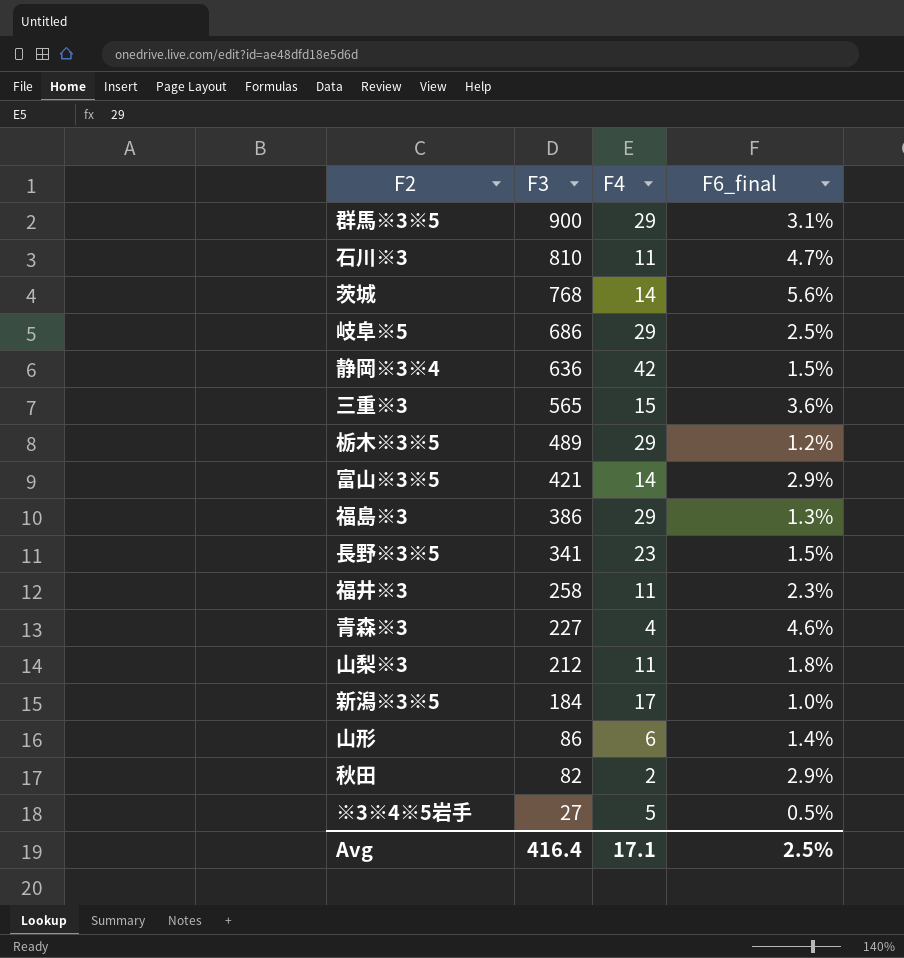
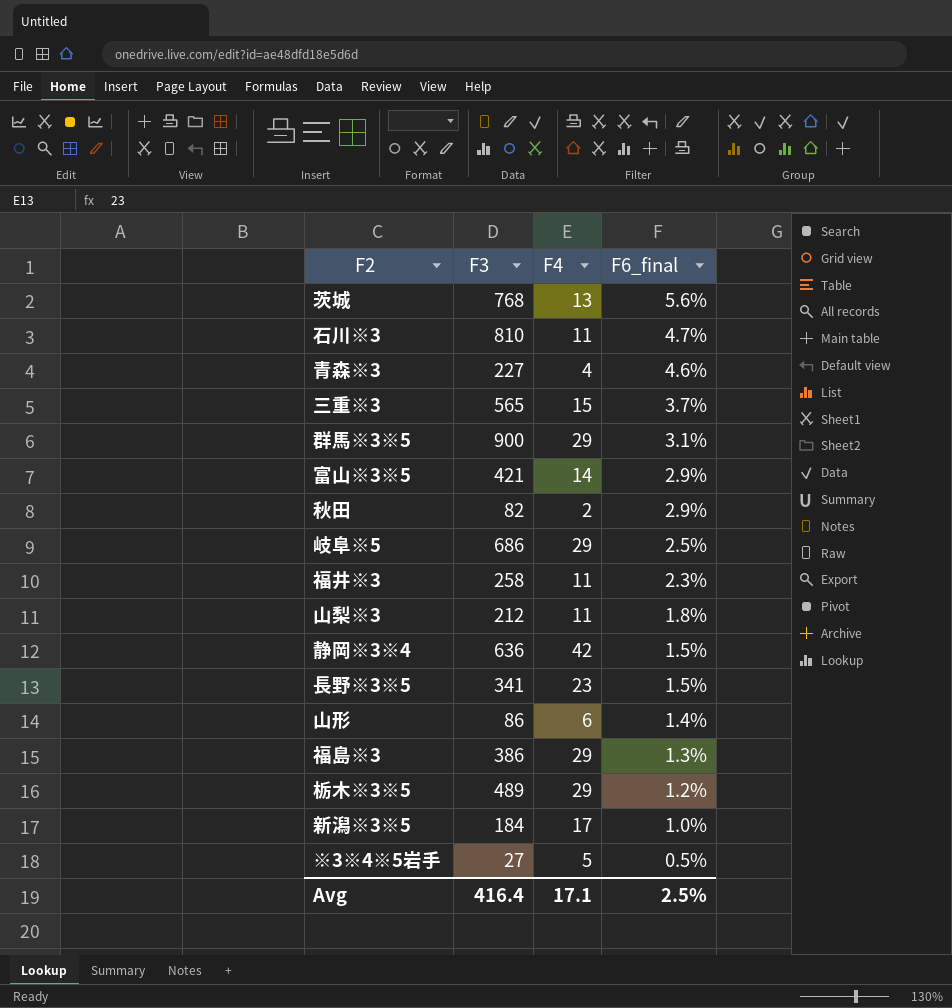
row order: F3 descending -> F6_final descending
茨城 | F4: 14 -> 13
三重※3 | F6_final: 3.6% -> 3.7%

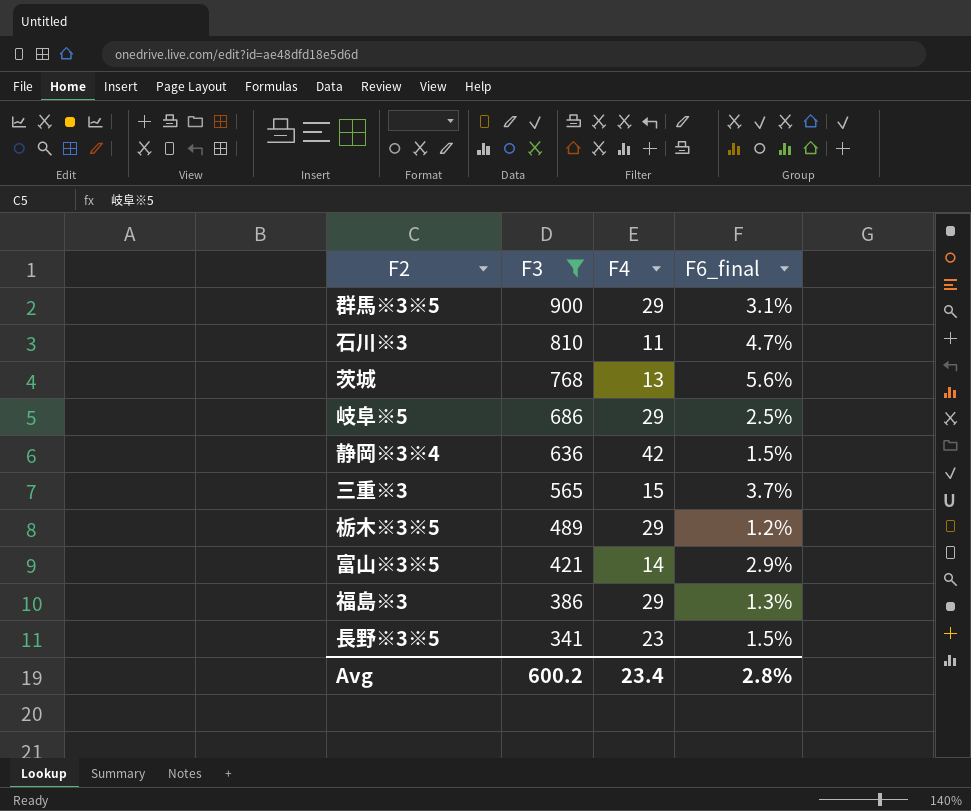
filter: none -> F3 >= 341
row order: F6_final descending -> F3 descending
Avg | F3: 416.4 -> 600.2
Avg | F4: 17.1 -> 23.4
Avg | F6_final: 2.5% -> 2.8%

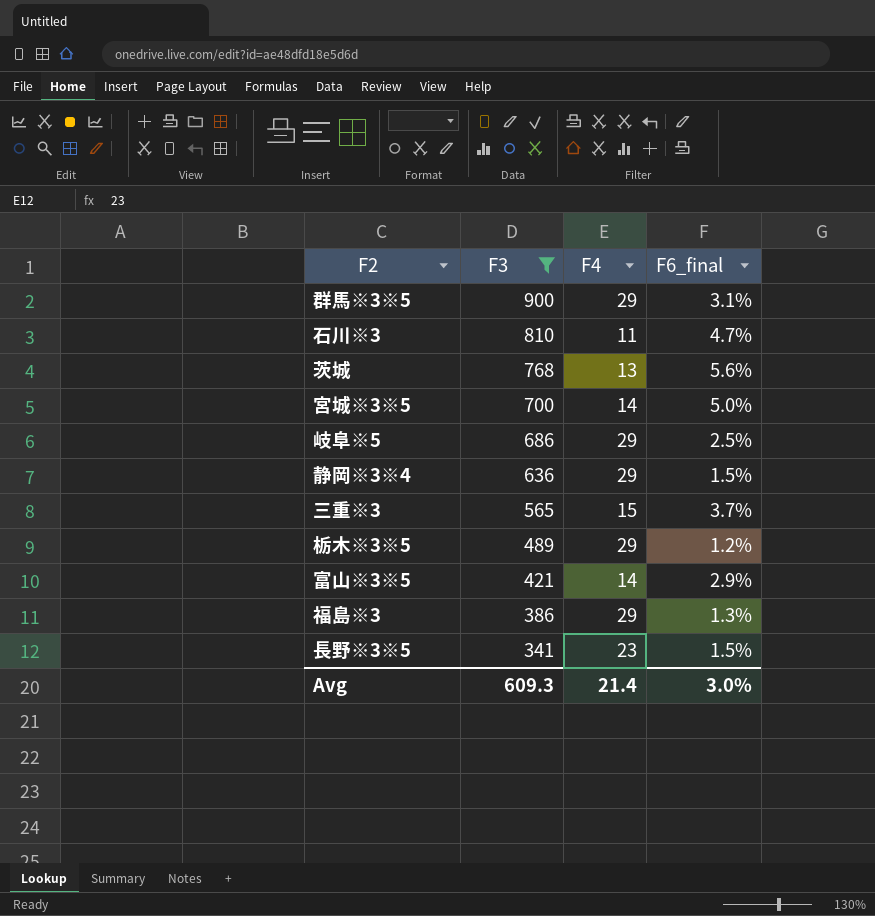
row 宮城※3※5: none -> 700 | 14 | 5.0%
静岡※3※4 | F4: 42 -> 29
Avg | F3: 600.2 -> 609.3
Avg | F4: 23.4 -> 21.4
Avg | F6_final: 2.8% -> 3.0%

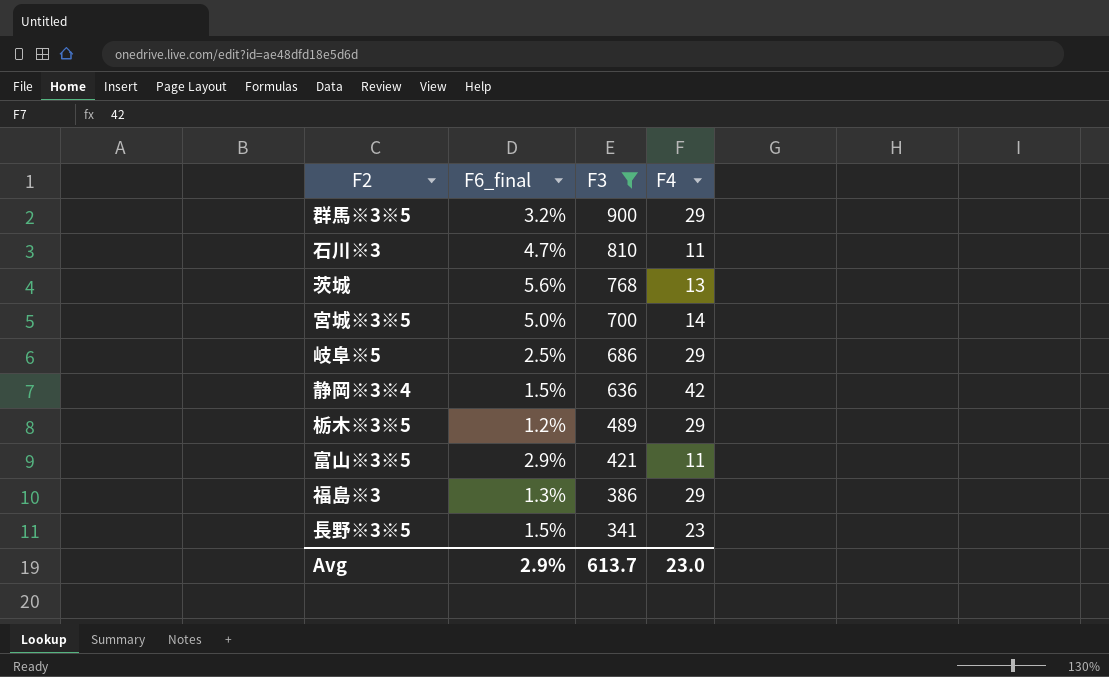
column F6_final | position: 4 -> 2
row 三重※3: 565 | 15 | 3.7% -> none
群馬※3※5 | F6_final: 3.1% -> 3.2%
静岡※3※4 | F4: 29 -> 42
富山※3※5 | F4: 14 -> 11
Avg | F6_final: 3.0% -> 2.9%
Avg | F3: 609.3 -> 613.7
Avg | F4: 21.4 -> 23.0

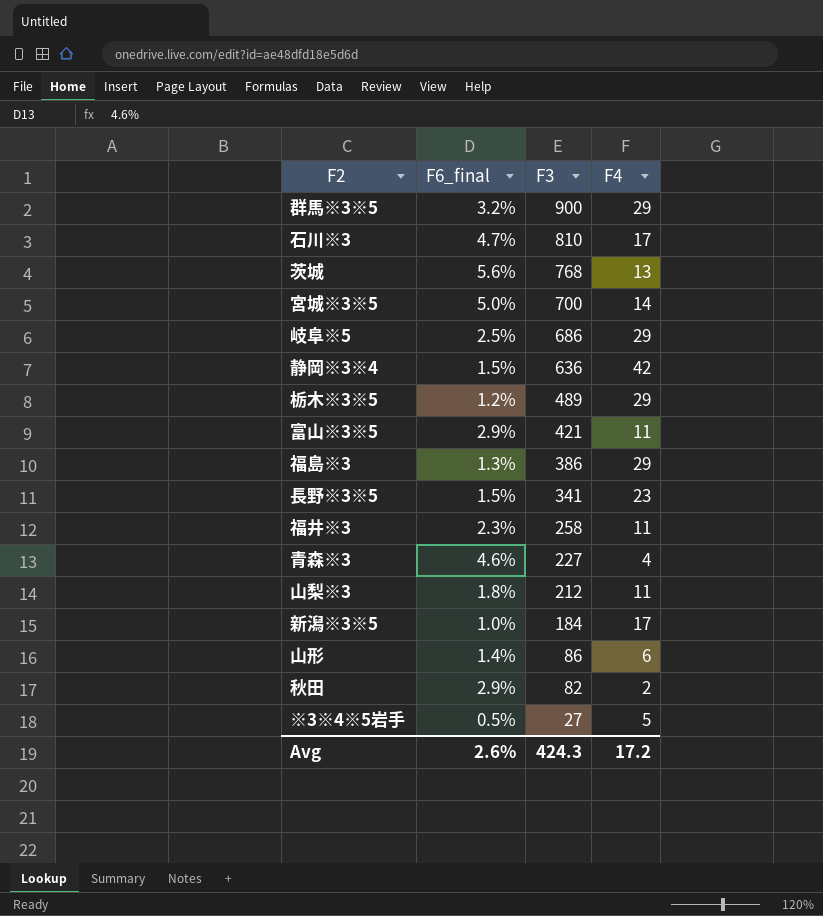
filter: F3 >= 341 -> none
石川※3 | F4: 11 -> 17
Avg | F6_final: 2.9% -> 2.6%
Avg | F3: 613.7 -> 424.3
Avg | F4: 23.0 -> 17.2

